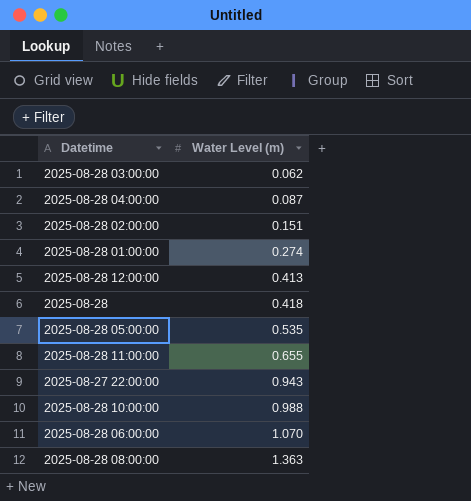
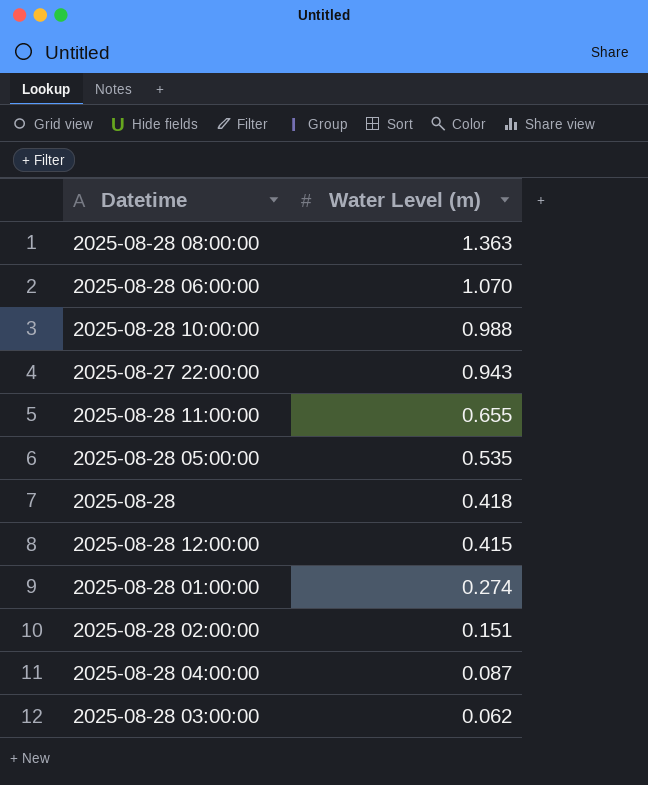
row order: Water Level (m) ascending -> Water Level (m) descending
2025-08-28 12:00:00 | Water Level (m): 0.413 -> 0.415

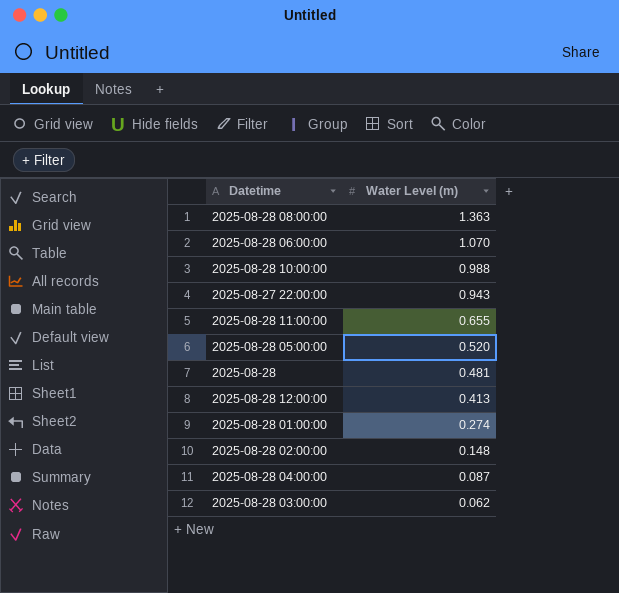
2025-08-28 05:00:00 | Water Level (m): 0.535 -> 0.520
2025-08-28 | Water Level (m): 0.418 -> 0.481
2025-08-28 12:00:00 | Water Level (m): 0.415 -> 0.413
2025-08-28 02:00:00 | Water Level (m): 0.151 -> 0.148

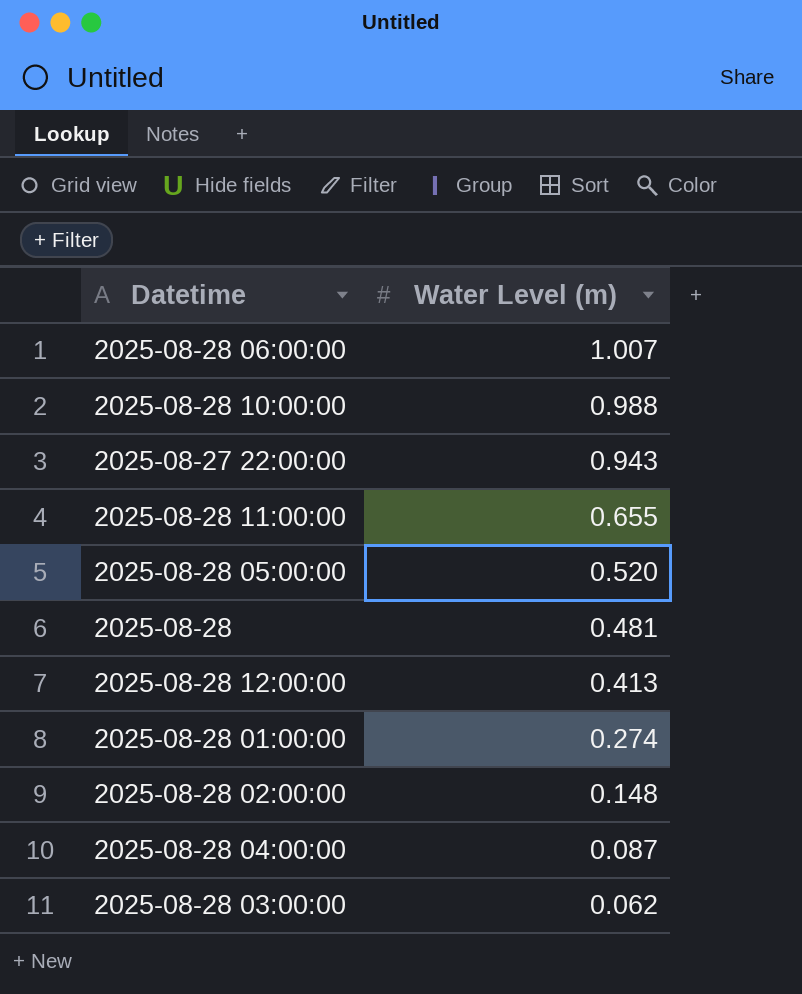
row 2025-08-28 08:00:00: 1.363 -> none
2025-08-28 06:00:00 | Water Level (m): 1.070 -> 1.007

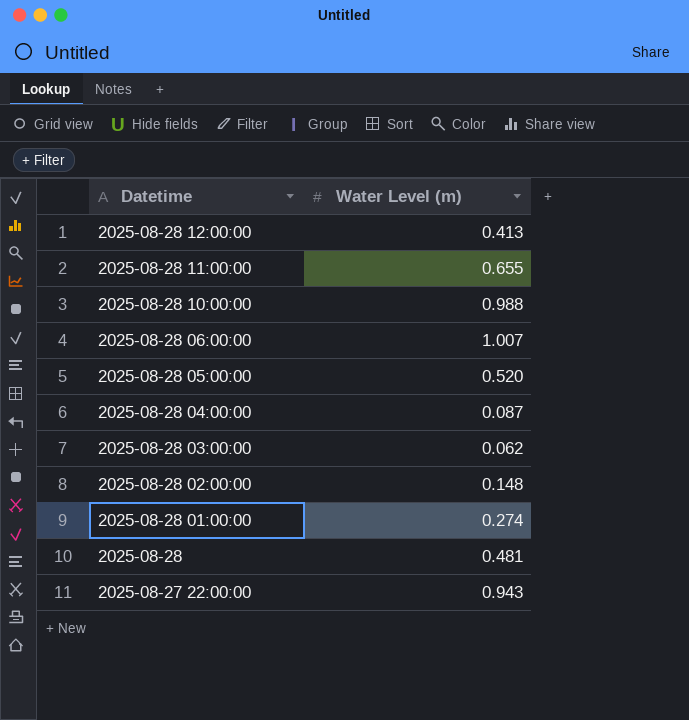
row order: Water Level (m) descending -> Datetime descending

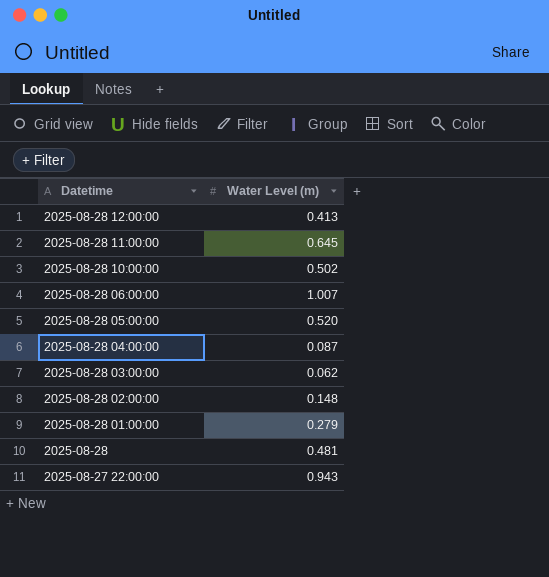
2025-08-28 11:00:00 | Water Level (m): 0.655 -> 0.645
2025-08-28 10:00:00 | Water Level (m): 0.988 -> 0.502
2025-08-28 01:00:00 | Water Level (m): 0.274 -> 0.279

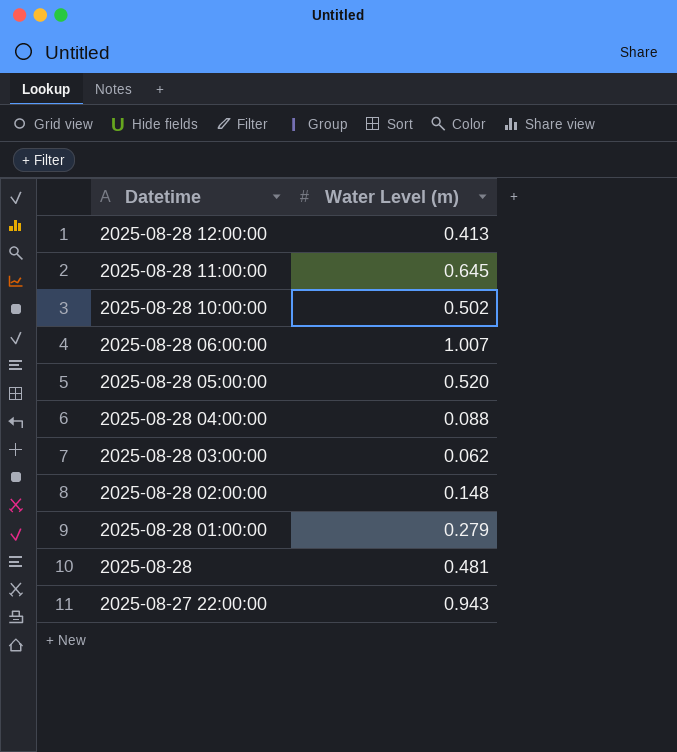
2025-08-28 04:00:00 | Water Level (m): 0.087 -> 0.088

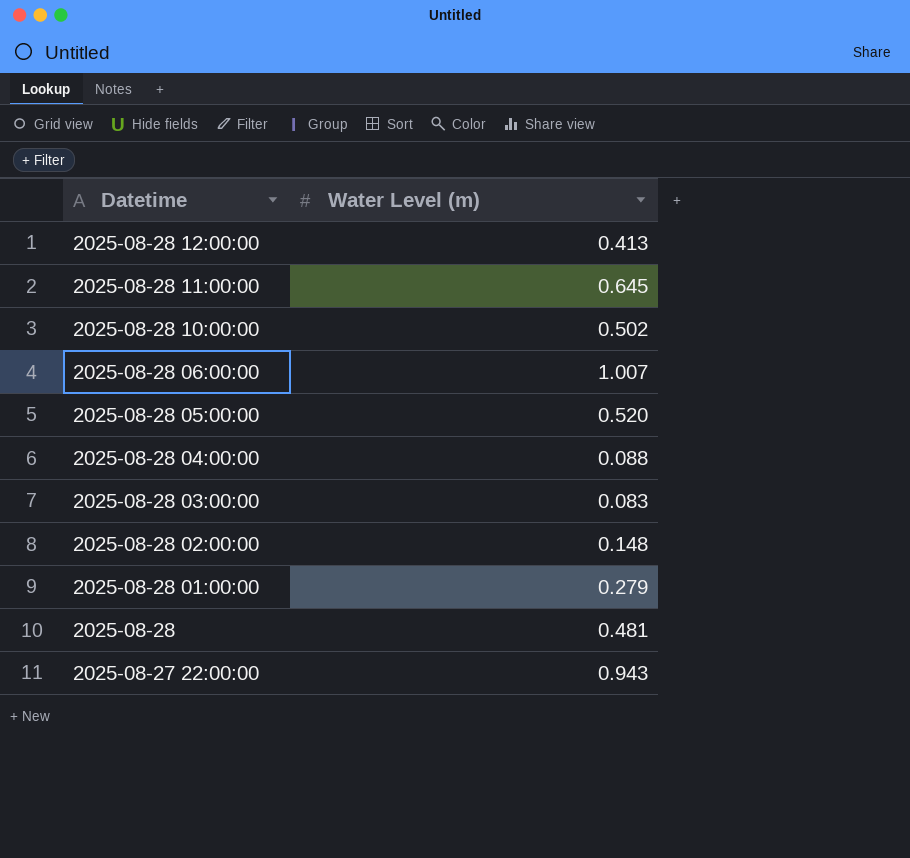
2025-08-28 03:00:00 | Water Level (m): 0.062 -> 0.083

